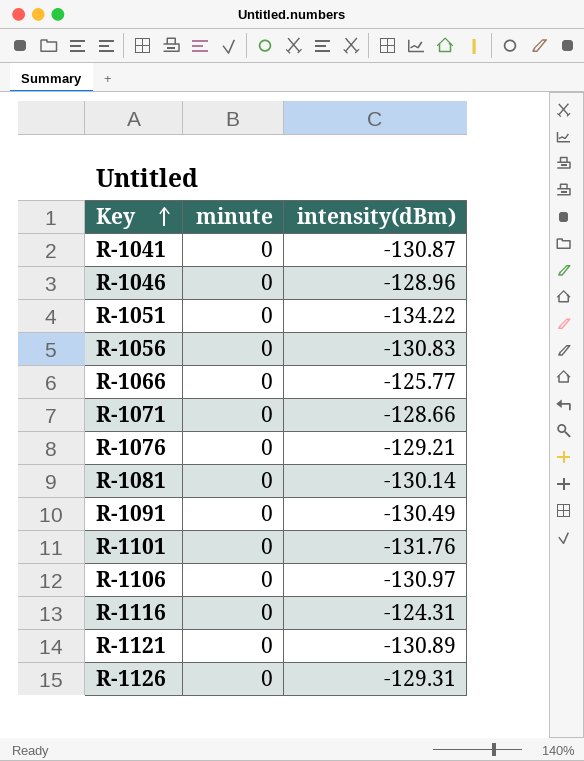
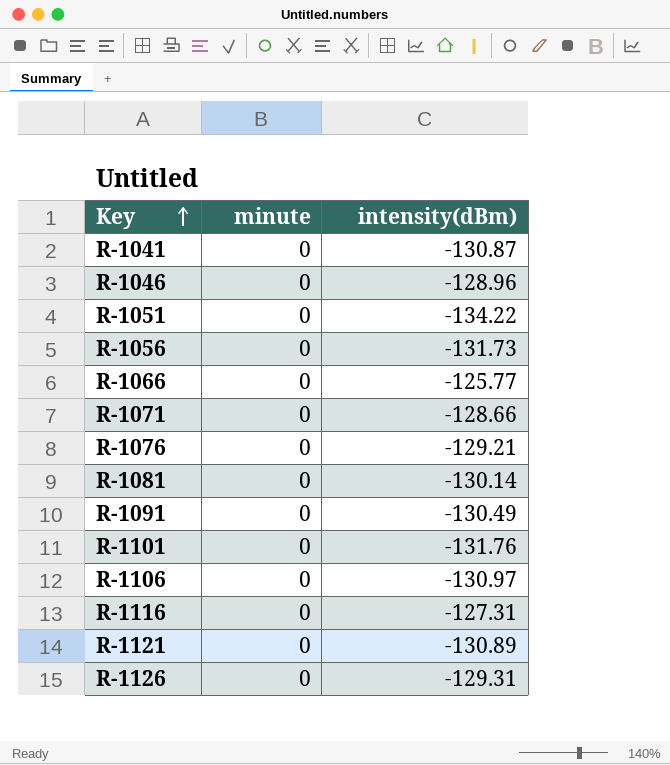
R-1056 | intensity(dBm): -130.83 -> -131.73
R-1116 | intensity(dBm): -124.31 -> -127.31

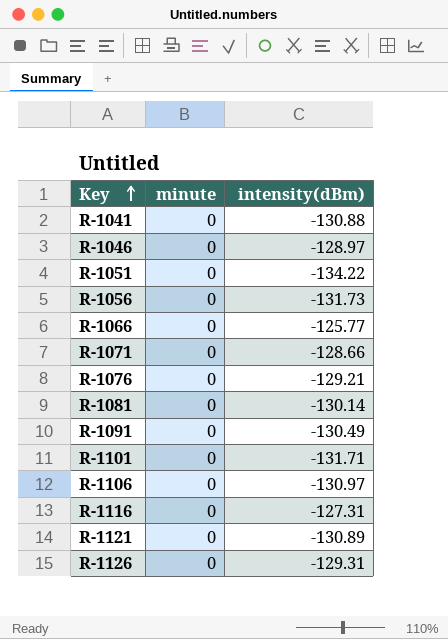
R-1041 | intensity(dBm): -130.87 -> -130.88
R-1046 | intensity(dBm): -128.96 -> -128.97
R-1101 | intensity(dBm): -131.76 -> -131.71

